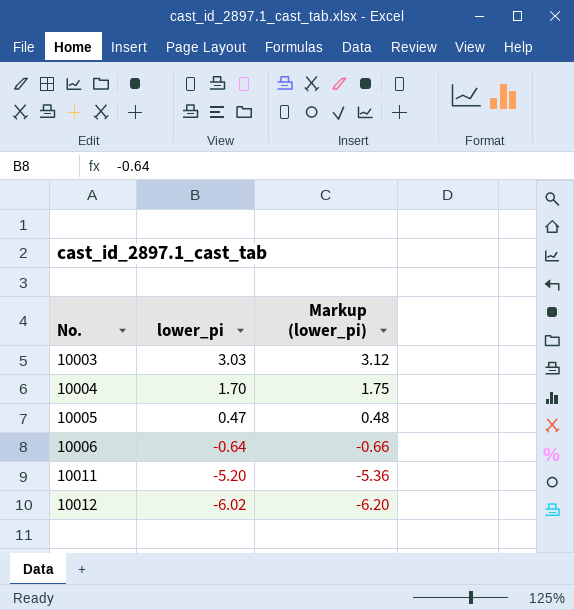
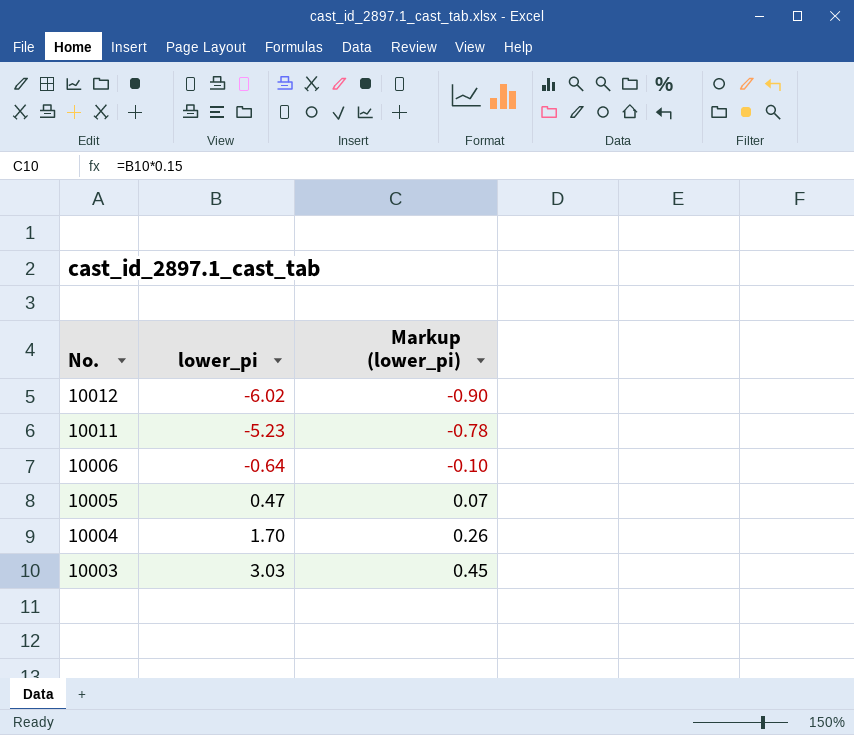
row order: No. ascending -> No. descending
column Markup (lower_pi) | formula: [lower_pi] * 1.03 -> [lower_pi] * 0.15
10011 | lower_pi: -5.20 -> -5.23

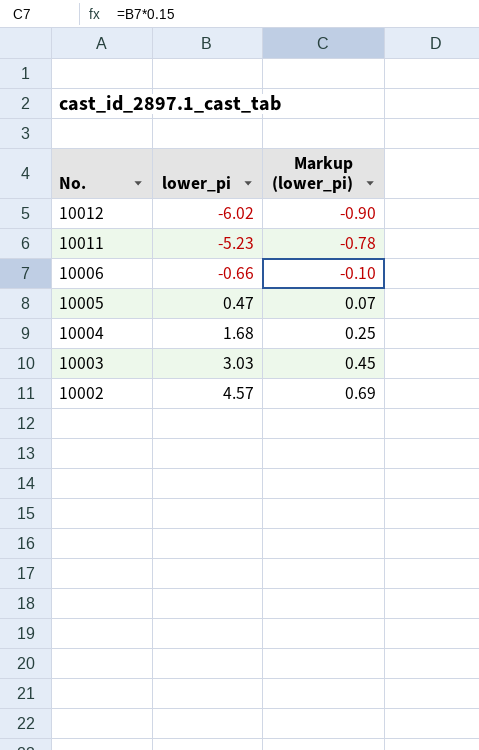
10006 | lower_pi: -0.64 -> -0.66
10004 | lower_pi: 1.70 -> 1.68
10004 | Markup (lower_pi): 0.26 -> 0.25
row 10002: none -> 4.57 | 0.69

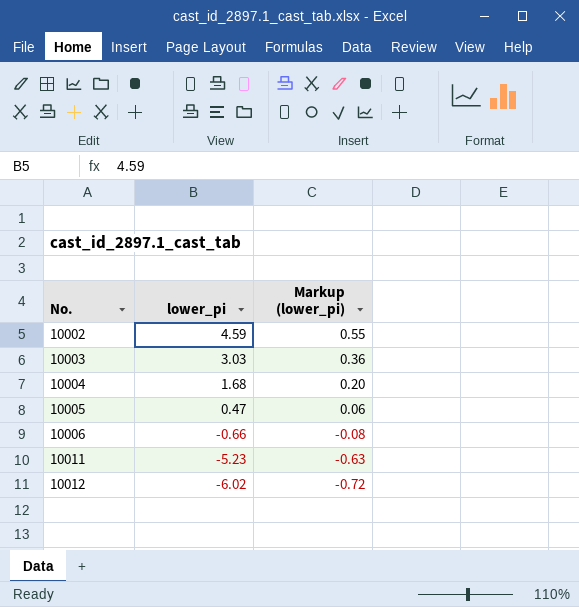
row order: No. descending -> No. ascending
column Markup (lower_pi) | formula: [lower_pi] * 0.15 -> [lower_pi] * 0.12
10002 | lower_pi: 4.57 -> 4.59

